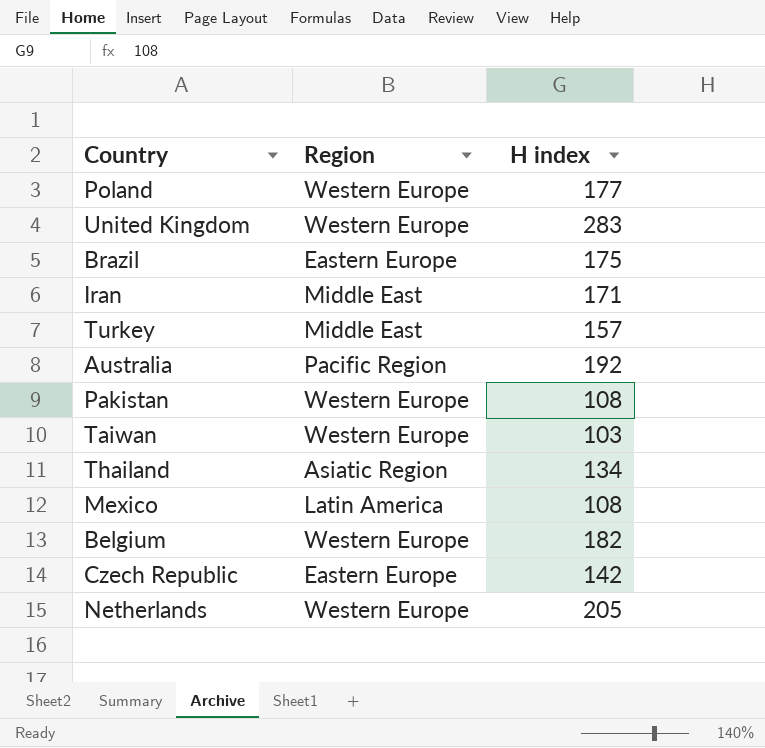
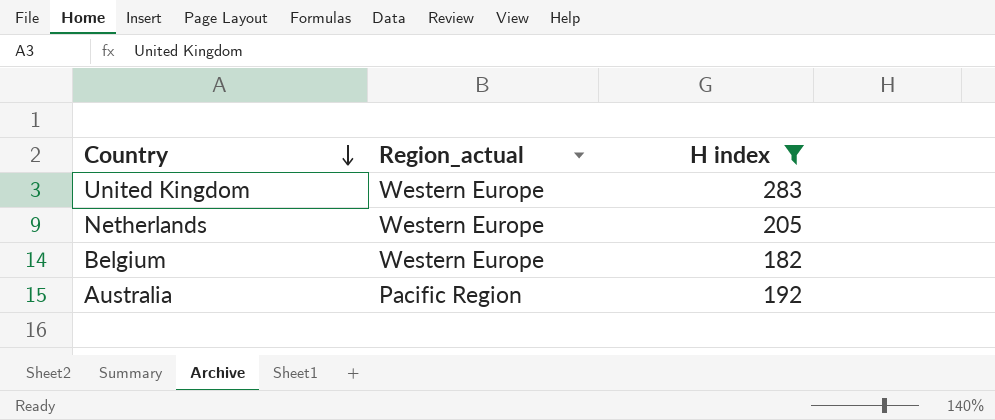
filter: none -> H index >= 182
row order: none -> Country descending
column name: Region -> Region_actual

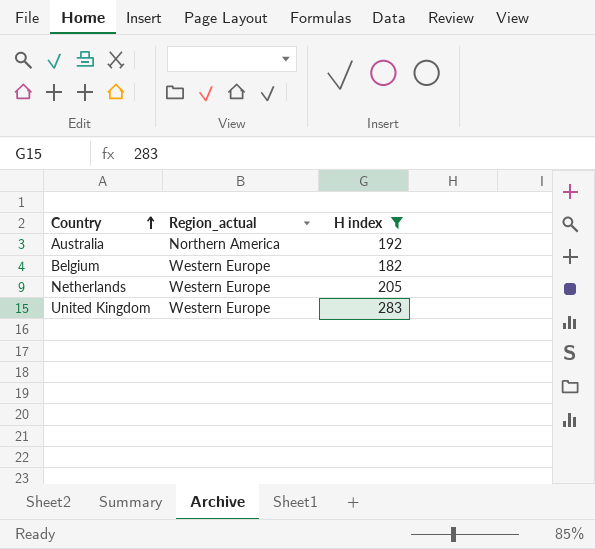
row order: Country descending -> Country ascending
Australia | Region_actual: Pacific Region -> Northern America

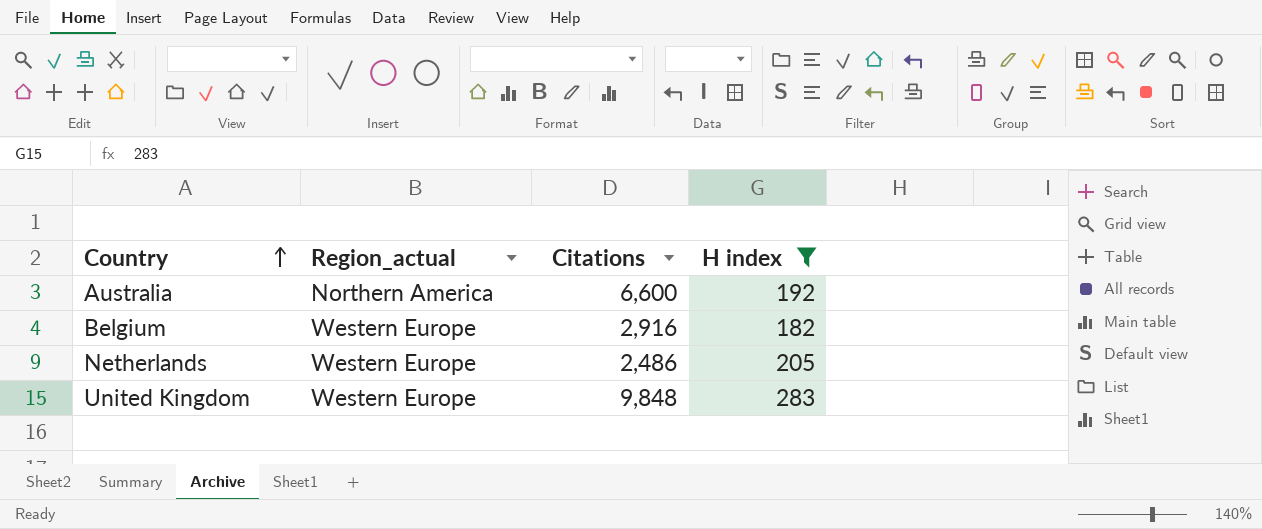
column Citations | position: none -> 3

